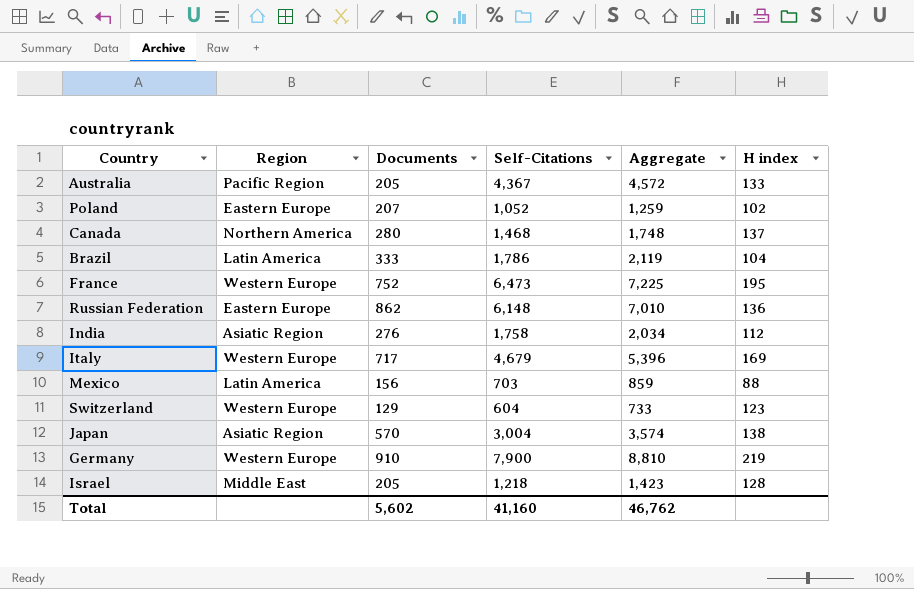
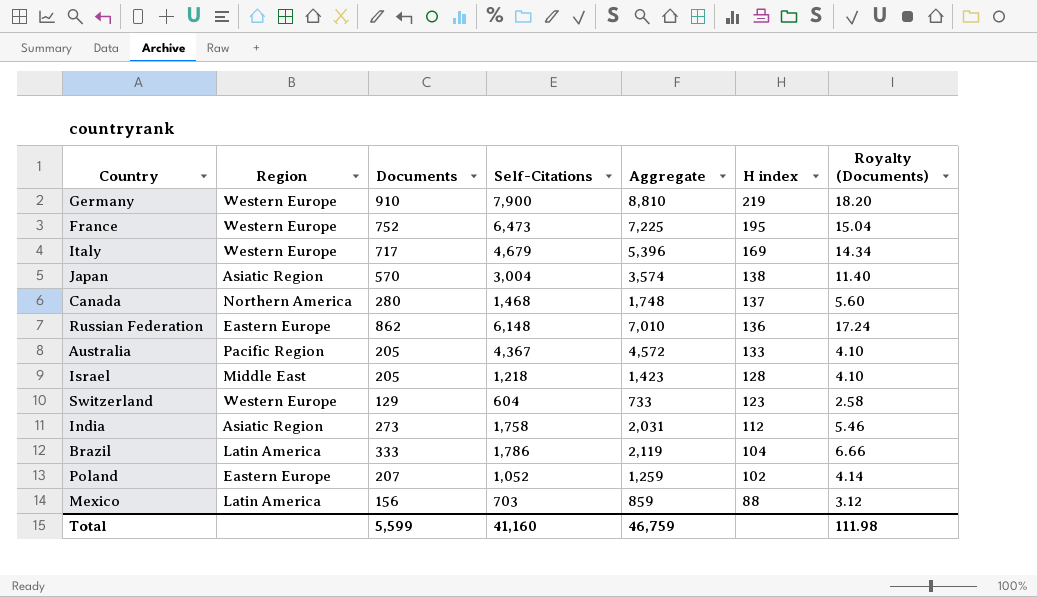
row order: none -> H index descending
column Royalty (Documents) | formula: none -> [Documents] * 0.02
India | Documents: 276 -> 273
India | Aggregate: 2,034 -> 2,031
Total | Documents: 5,602 -> 5,599
Total | Aggregate: 46,762 -> 46,759

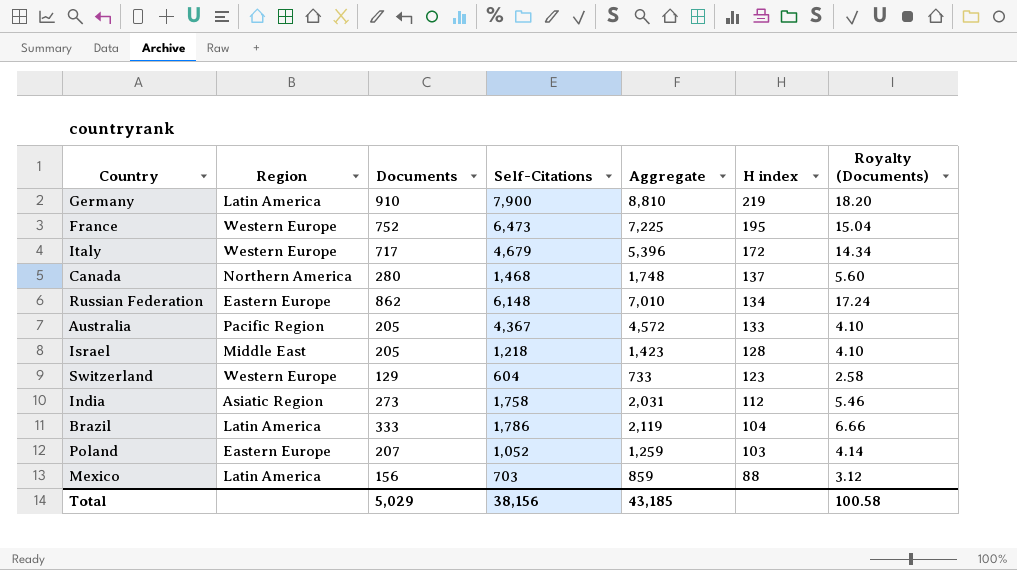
row Japan: Asiatic Region | 570 | 3,004 | 3,574 | 138 | 11.40 -> none
Germany | Region: Western Europe -> Latin America
Italy | H index: 169 -> 172
Russian Federation | H index: 136 -> 134
Poland | H index: 102 -> 103
Total | Documents: 5,599 -> 5,029
Total | Self-Citations: 41,160 -> 38,156
Total | Aggregate: 46,759 -> 43,185
Total | Royalty (Documents): 111.98 -> 100.58

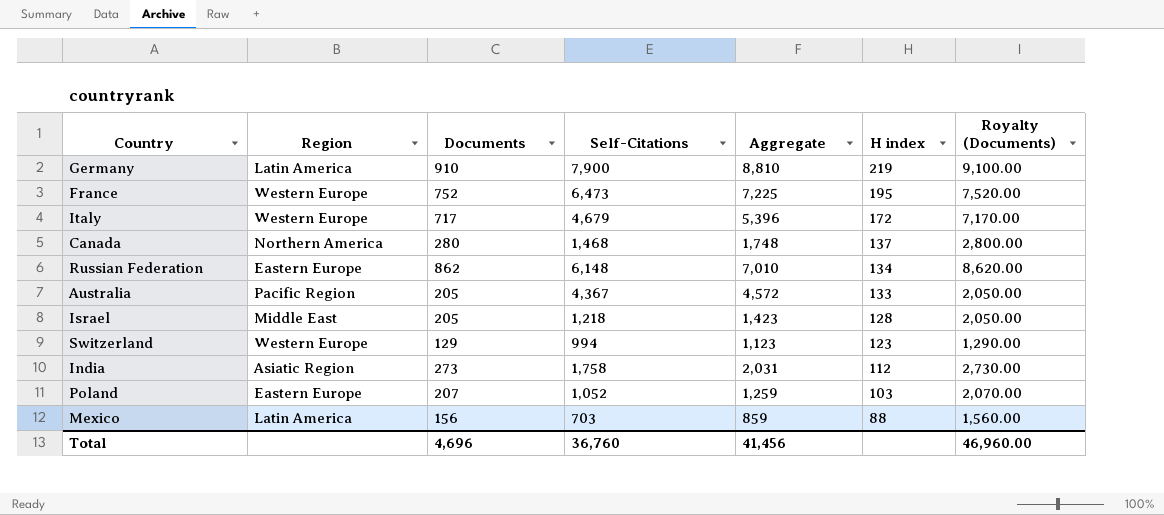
column Royalty (Documents) | formula: [Documents] * 0.02 -> [Documents] * 10
row Brazil: Latin America | 333 | 1,786 | 2,119 | 104 | 6.66 -> none
Switzerland | Self-Citations: 604 -> 994
Switzerland | Aggregate: 733 -> 1,123
Total | Documents: 5,029 -> 4,696
Total | Self-Citations: 38,156 -> 36,760
Total | Aggregate: 43,185 -> 41,456
Total | Royalty (Documents): 100.58 -> 46,960.00

